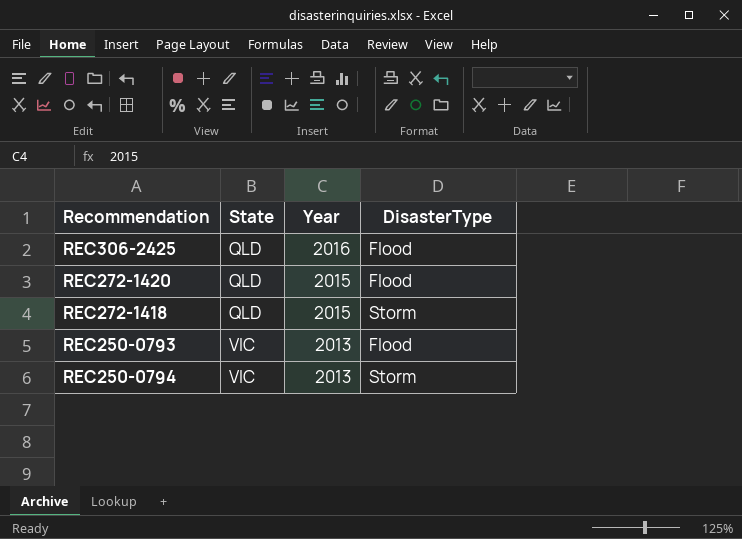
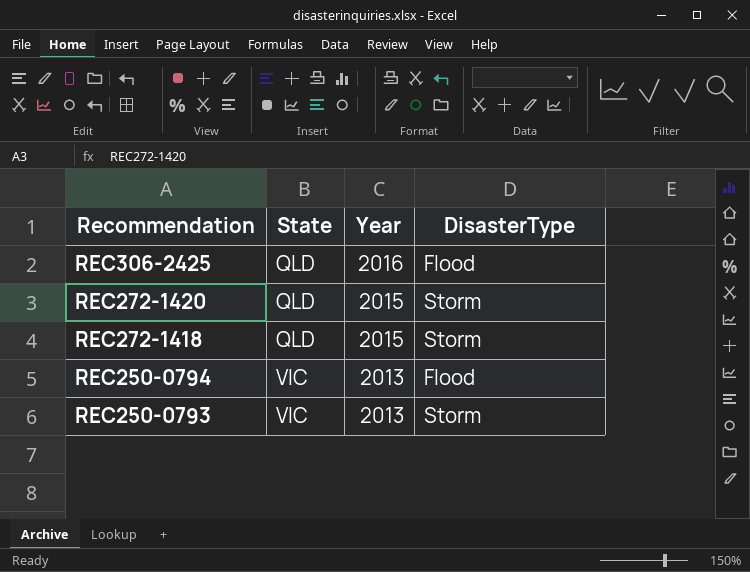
row order: State ascending -> Recommendation descending
REC272-1420 | DisasterType: Flood -> Storm
REC250-0794 | DisasterType: Storm -> Flood
REC250-0793 | DisasterType: Flood -> Storm

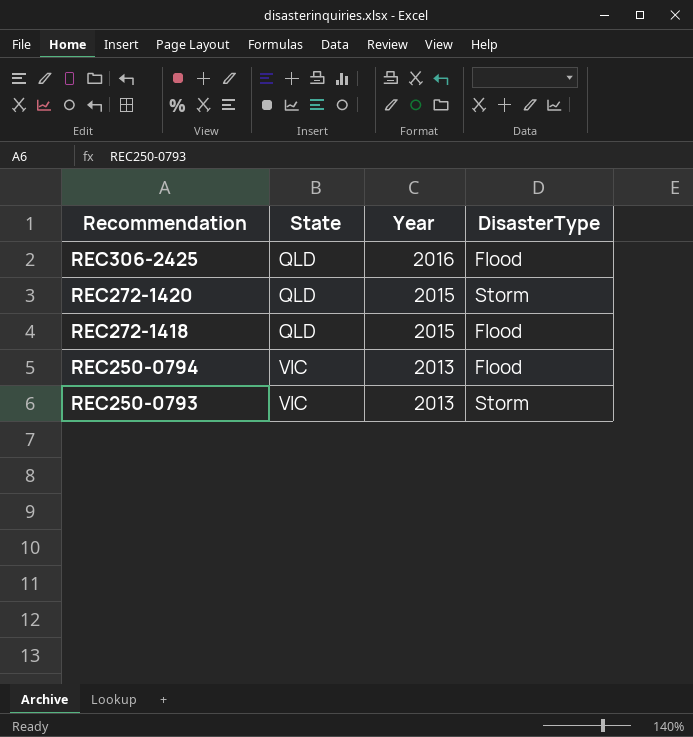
REC272-1418 | DisasterType: Storm -> Flood

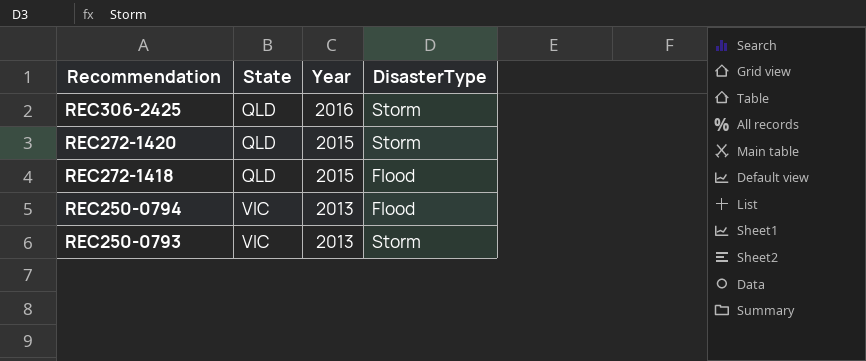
REC306-2425 | DisasterType: Flood -> Storm

